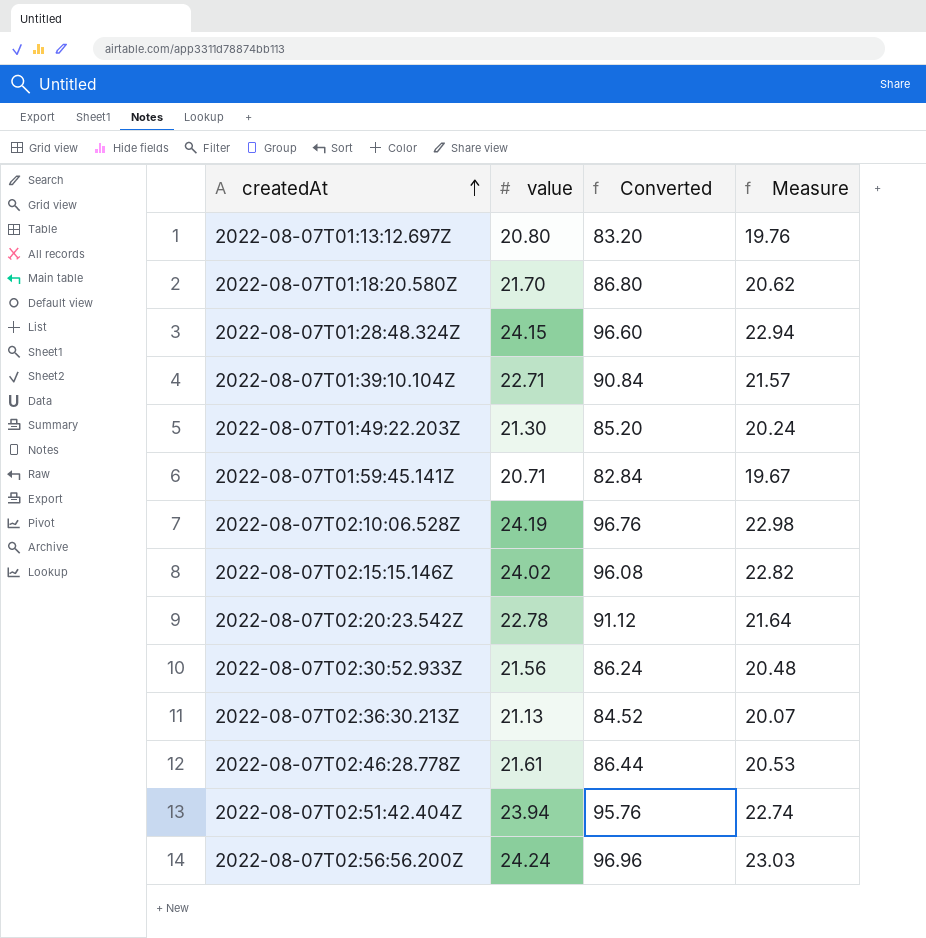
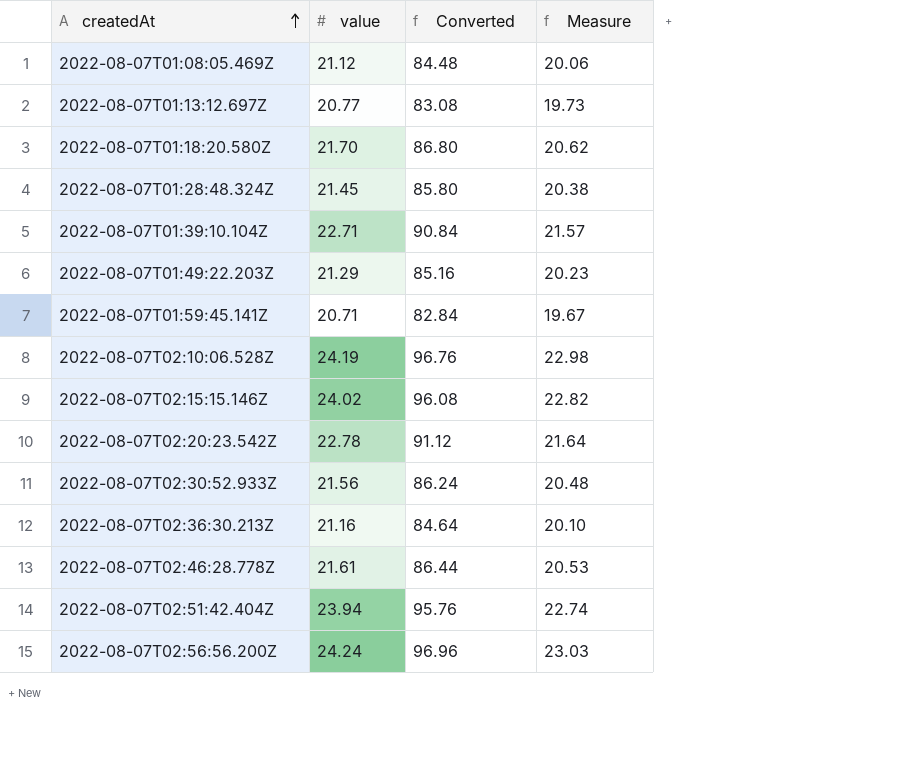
row 2022-08-07T01:08:05.469Z: none -> 21.12 | 84.48 | 20.06
2022-08-07T01:13:12.697Z | value: 20.80 -> 20.77
2022-08-07T01:13:12.697Z | Converted: 83.20 -> 83.08
2022-08-07T01:13:12.697Z | Measure: 19.76 -> 19.73
2022-08-07T01:28:48.324Z | value: 24.15 -> 21.45
2022-08-07T01:28:48.324Z | Converted: 96.60 -> 85.80
2022-08-07T01:28:48.324Z | Measure: 22.94 -> 20.38
2022-08-07T01:49:22.203Z | value: 21.30 -> 21.29
2022-08-07T01:49:22.203Z | Converted: 85.20 -> 85.16
2022-08-07T01:49:22.203Z | Measure: 20.24 -> 20.23
2022-08-07T02:36:30.213Z | value: 21.13 -> 21.16
2022-08-07T02:36:30.213Z | Converted: 84.52 -> 84.64
2022-08-07T02:36:30.213Z | Measure: 20.07 -> 20.10

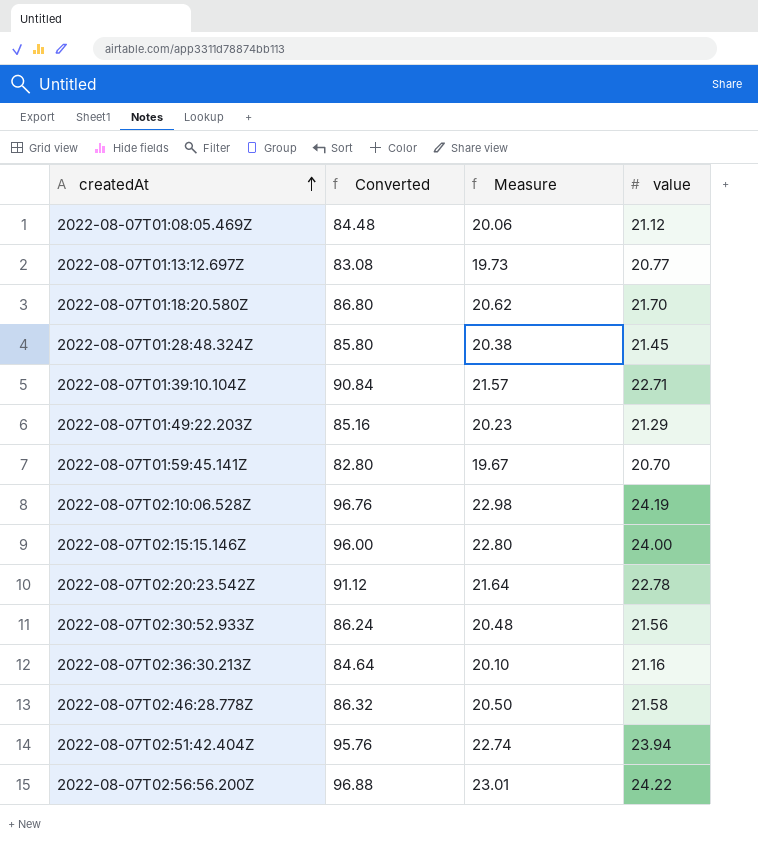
column value | position: 2 -> 4
2022-08-07T01:59:45.141Z | Converted: 82.84 -> 82.80
2022-08-07T01:59:45.141Z | value: 20.71 -> 20.70
2022-08-07T02:15:15.146Z | Converted: 96.08 -> 96.00
2022-08-07T02:15:15.146Z | Measure: 22.82 -> 22.80
2022-08-07T02:15:15.146Z | value: 24.02 -> 24.00
2022-08-07T02:46:28.778Z | Converted: 86.44 -> 86.32
2022-08-07T02:46:28.778Z | Measure: 20.53 -> 20.50
2022-08-07T02:46:28.778Z | value: 21.61 -> 21.58
2022-08-07T02:56:56.200Z | Converted: 96.96 -> 96.88
2022-08-07T02:56:56.200Z | Measure: 23.03 -> 23.01
2022-08-07T02:56:56.200Z | value: 24.24 -> 24.22

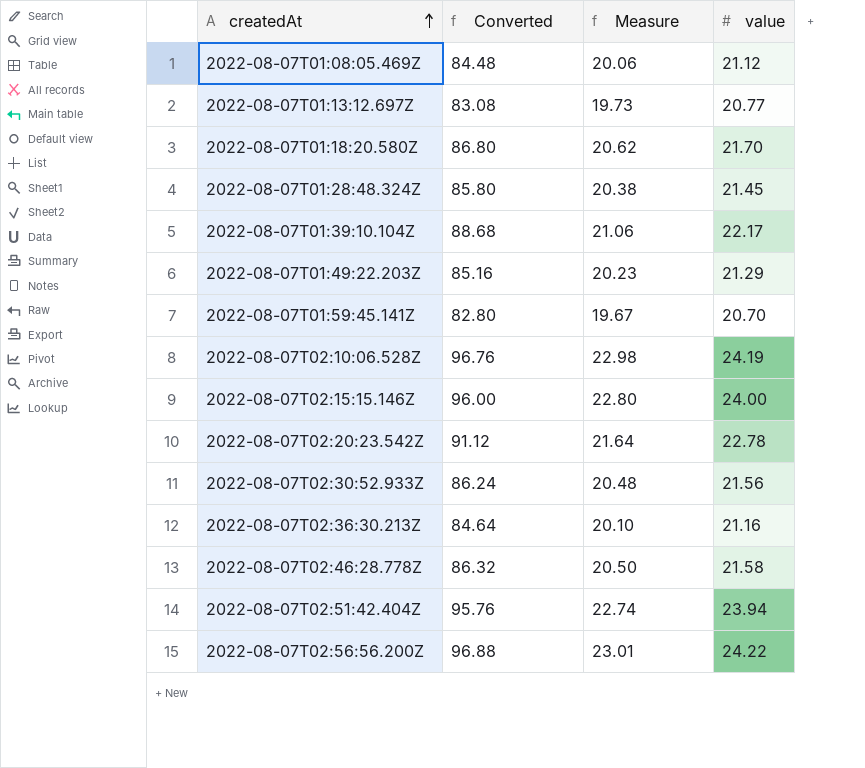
2022-08-07T01:39:10.104Z | Converted: 90.84 -> 88.68
2022-08-07T01:39:10.104Z | Measure: 21.57 -> 21.06
2022-08-07T01:39:10.104Z | value: 22.71 -> 22.17

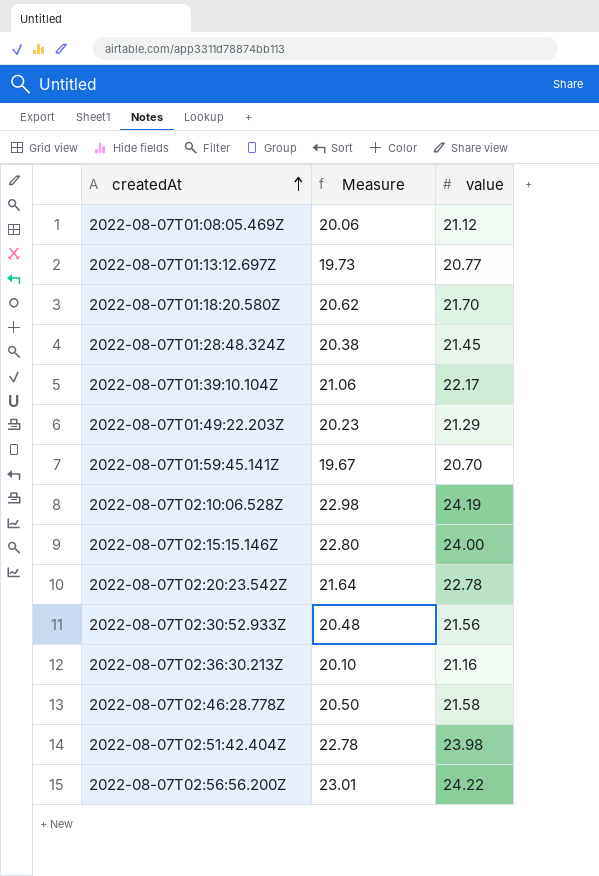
column Converted | formula: [value] * 4 -> none
2022-08-07T02:51:42.404Z | Measure: 22.74 -> 22.78
2022-08-07T02:51:42.404Z | value: 23.94 -> 23.98

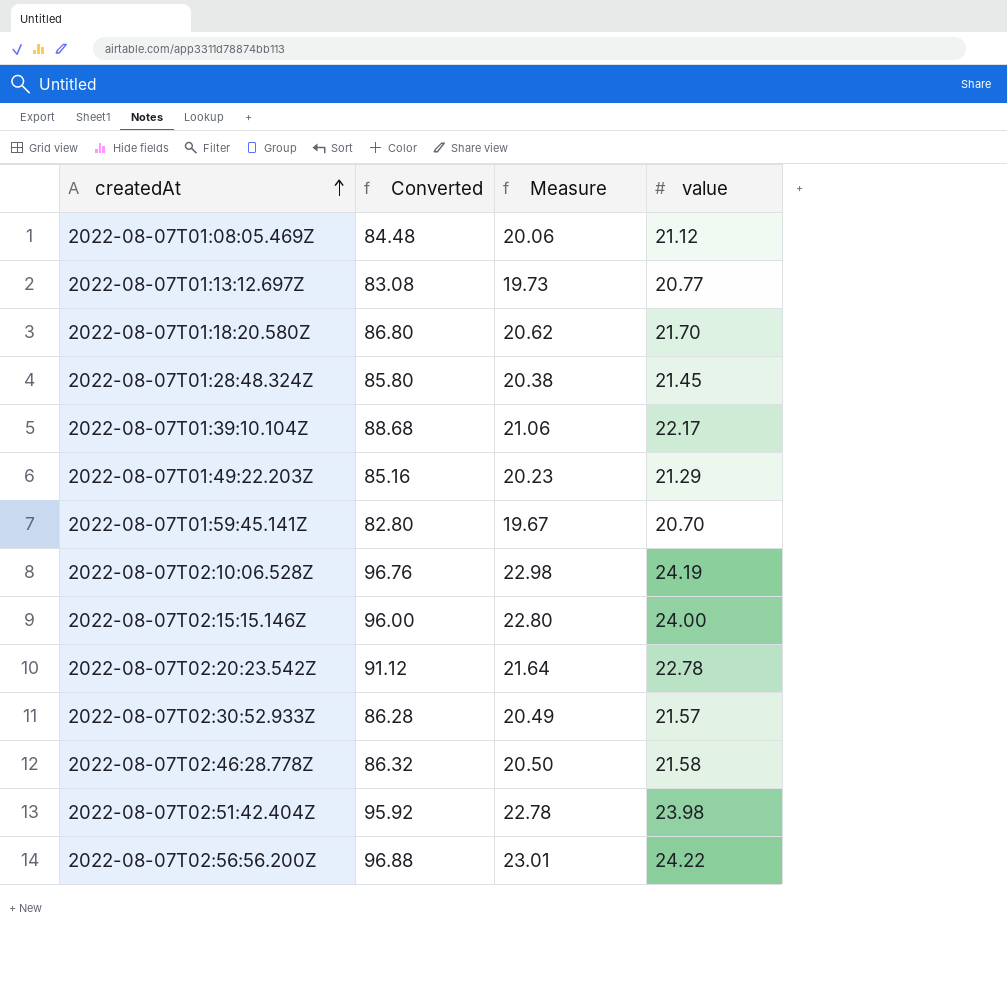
column Converted | formula: none -> [value] * 4
row 2022-08-07T02:36:30.213Z: 20.10 | 21.16 -> none
2022-08-07T02:30:52.933Z | Measure: 20.48 -> 20.49
2022-08-07T02:30:52.933Z | value: 21.56 -> 21.57

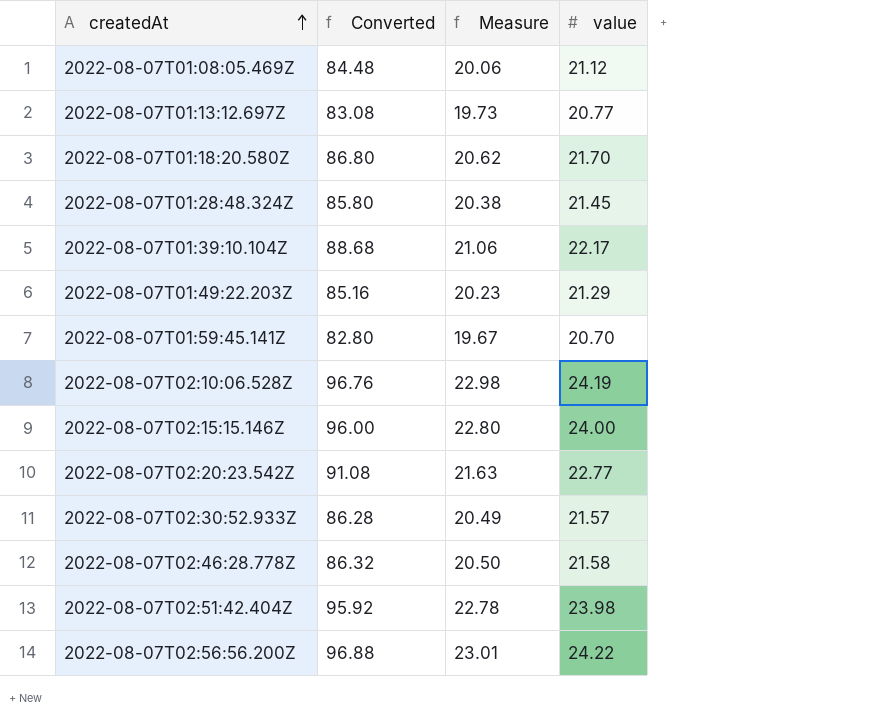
2022-08-07T02:20:23.542Z | Converted: 91.12 -> 91.08
2022-08-07T02:20:23.542Z | Measure: 21.64 -> 21.63
2022-08-07T02:20:23.542Z | value: 22.78 -> 22.77

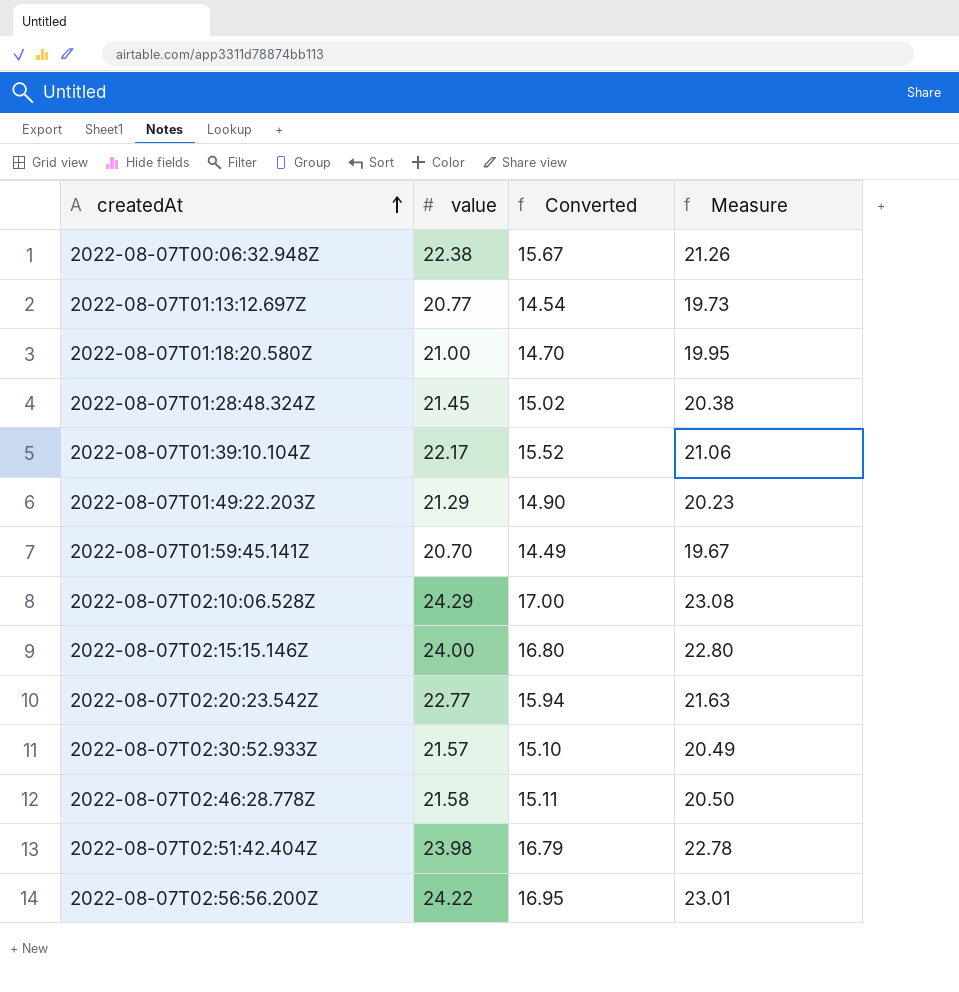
column value | position: 4 -> 2
column Converted | formula: [value] * 4 -> [value] * 0.7
row 2022-08-07T01:08:05.469Z: 84.48 | 20.06 | 21.12 -> none
row 2022-08-07T00:06:32.948Z: none -> 22.38 | 15.67 | 21.26
2022-08-07T01:18:20.580Z | value: 21.70 -> 21.00
2022-08-07T01:18:20.580Z | Measure: 20.62 -> 19.95
2022-08-07T02:10:06.528Z | value: 24.19 -> 24.29
2022-08-07T02:10:06.528Z | Measure: 22.98 -> 23.08

